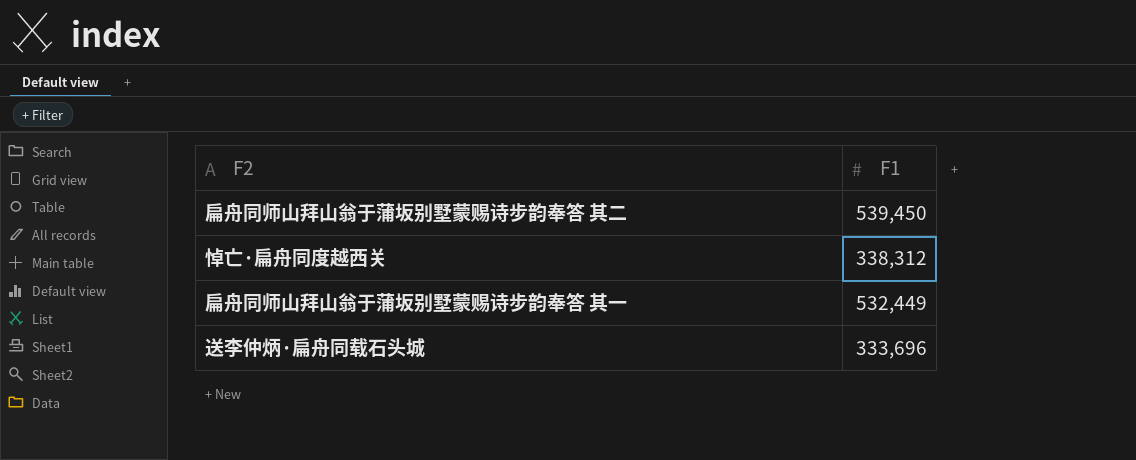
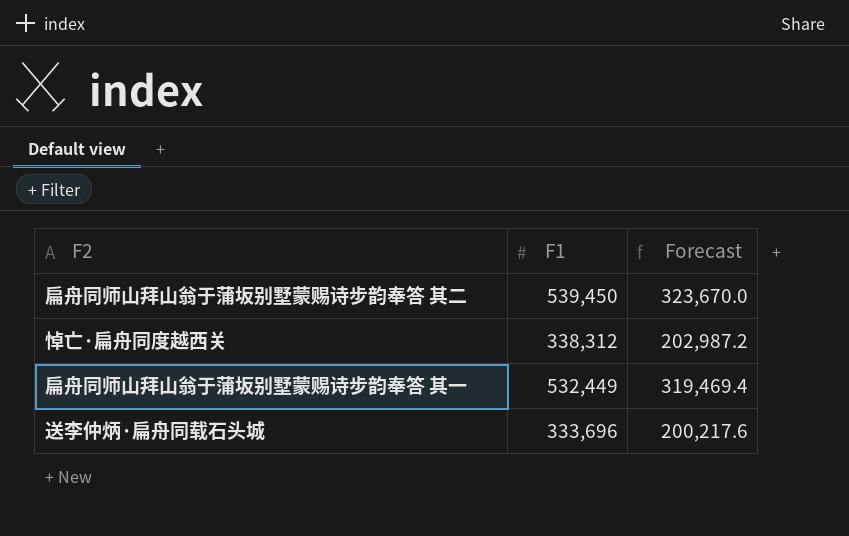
column Forecast | formula: none -> [F1] * 0.6

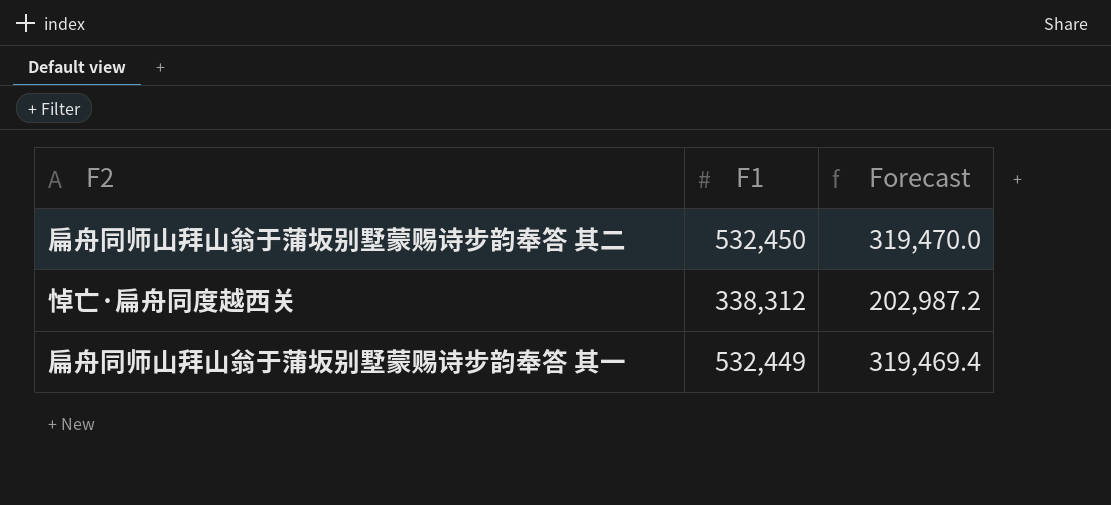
row 送李仲炳·扁舟同载石头城: 333,696 | 200,217.6 -> none
扁舟同师山拜山翁于蒲坂别墅蒙赐诗步韵奉答 其二 | F1: 539,450 -> 532,450
扁舟同师山拜山翁于蒲坂别墅蒙赐诗步韵奉答 其二 | Forecast: 323,670.0 -> 319,470.0

